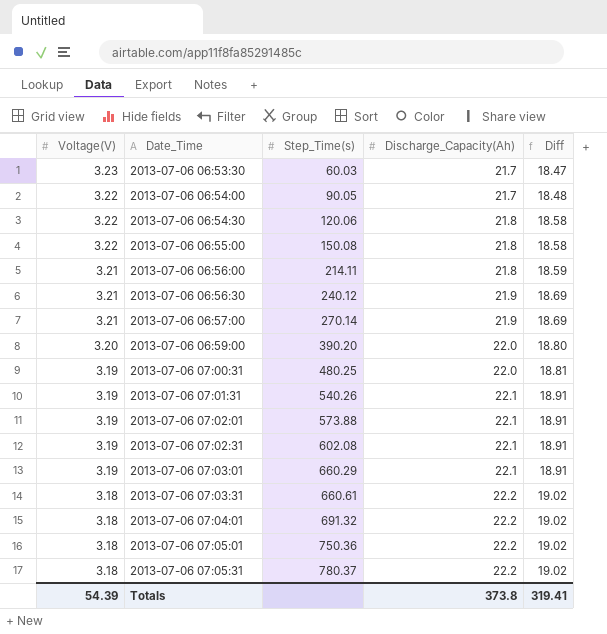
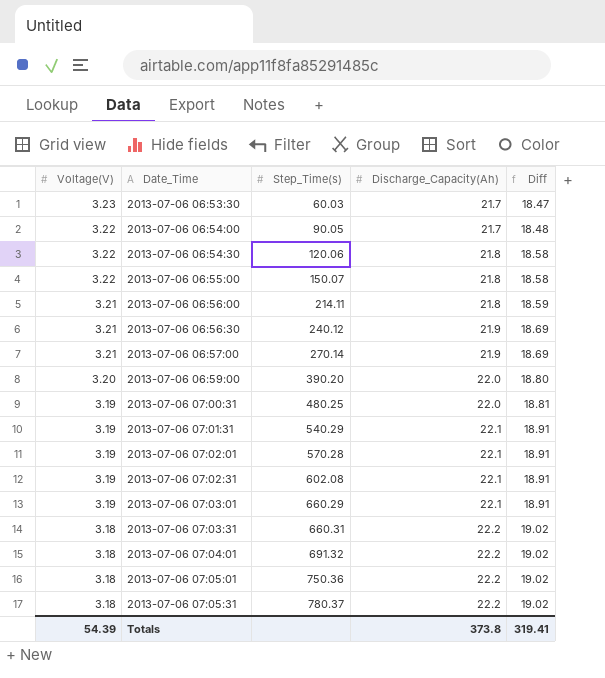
2013-07-06 06:55:00 | Step_Time(s): 150.08 -> 150.07
2013-07-06 07:01:31 | Step_Time(s): 540.26 -> 540.29
2013-07-06 07:02:01 | Step_Time(s): 573.88 -> 570.28
2013-07-06 07:03:31 | Step_Time(s): 660.61 -> 660.31

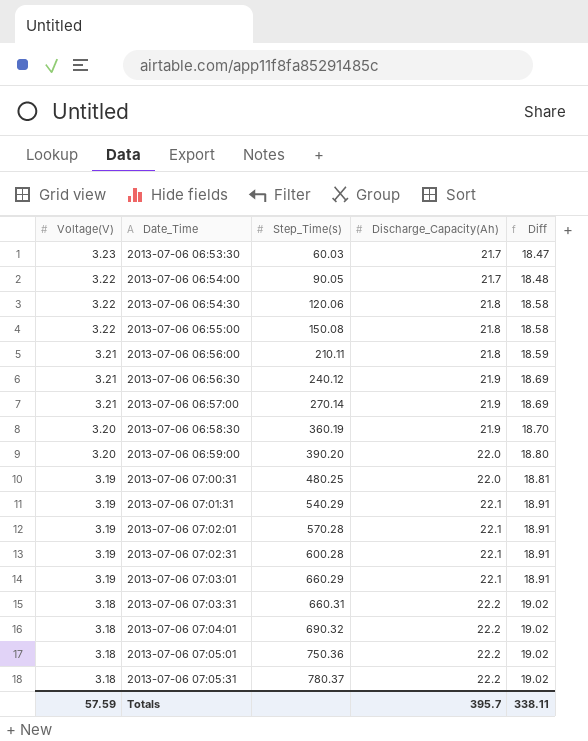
2013-07-06 06:55:00 | Step_Time(s): 150.07 -> 150.08
2013-07-06 06:56:00 | Step_Time(s): 214.11 -> 210.11
row 2013-07-06 06:58:30: none -> 3.20 | 360.19 | 21.9 | 18.70
2013-07-06 07:02:31 | Step_Time(s): 602.08 -> 600.28
2013-07-06 07:04:01 | Step_Time(s): 691.32 -> 690.32
Totals | Voltage(V): 54.39 -> 57.59
Totals | Discharge_Capacity(Ah): 373.8 -> 395.7
Totals | Diff: 319.41 -> 338.11

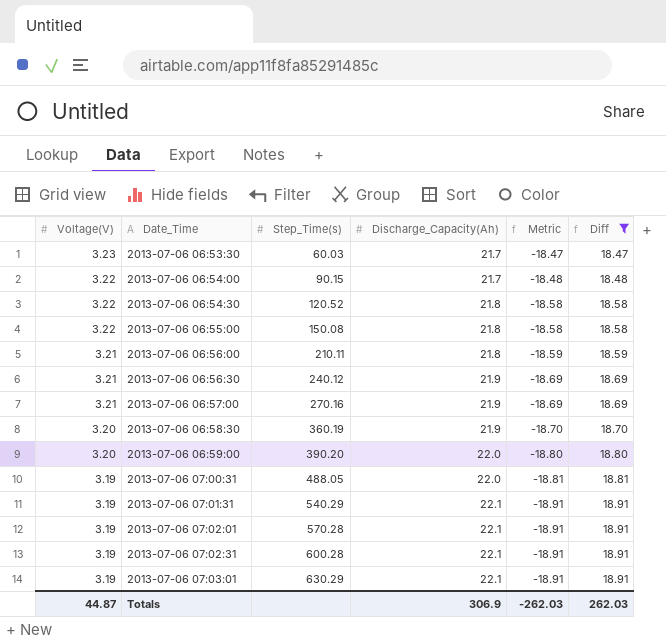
filter: none -> Diff != 19.02
column Metric | formula: none -> [Voltage(V)] - [Discharge_Capacity(Ah)]
2013-07-06 06:54:00 | Step_Time(s): 90.05 -> 90.15
2013-07-06 06:54:30 | Step_Time(s): 120.06 -> 120.52
2013-07-06 06:57:00 | Step_Time(s): 270.14 -> 270.16
2013-07-06 07:00:31 | Step_Time(s): 480.25 -> 488.05
2013-07-06 07:03:01 | Step_Time(s): 660.29 -> 630.29
Totals | Voltage(V): 57.59 -> 44.87
Totals | Discharge_Capacity(Ah): 395.7 -> 306.9
Totals | Diff: 338.11 -> 262.03

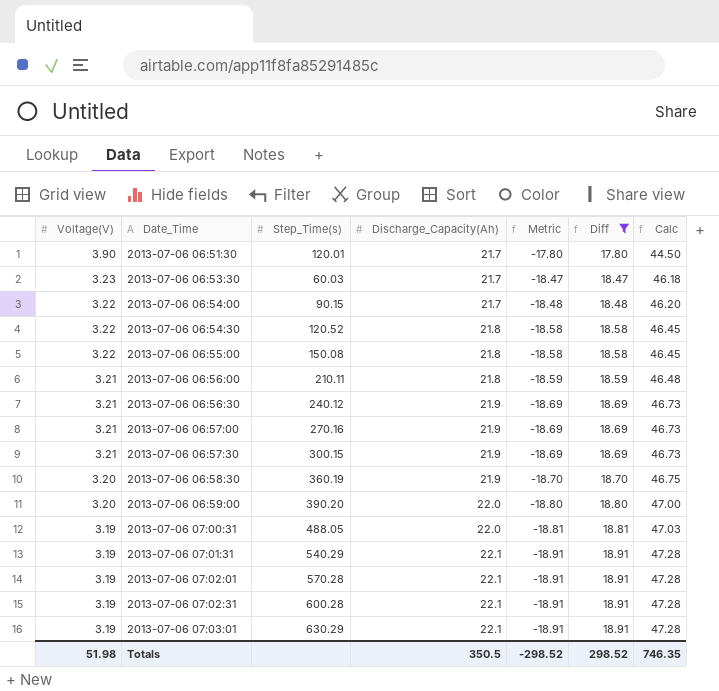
column Calc | formula: none -> [Diff] * 2.5
row 2013-07-06 06:51:30: none -> 3.90 | 120.01 | 21.7 | -17.80 | 17.80 | 44.50
row 2013-07-06 06:57:30: none -> 3.21 | 300.15 | 21.9 | -18.69 | 18.69 | 46.73
Totals | Voltage(V): 44.87 -> 51.98
Totals | Discharge_Capacity(Ah): 306.9 -> 350.5
Totals | Metric: -262.03 -> -298.52
Totals | Diff: 262.03 -> 298.52

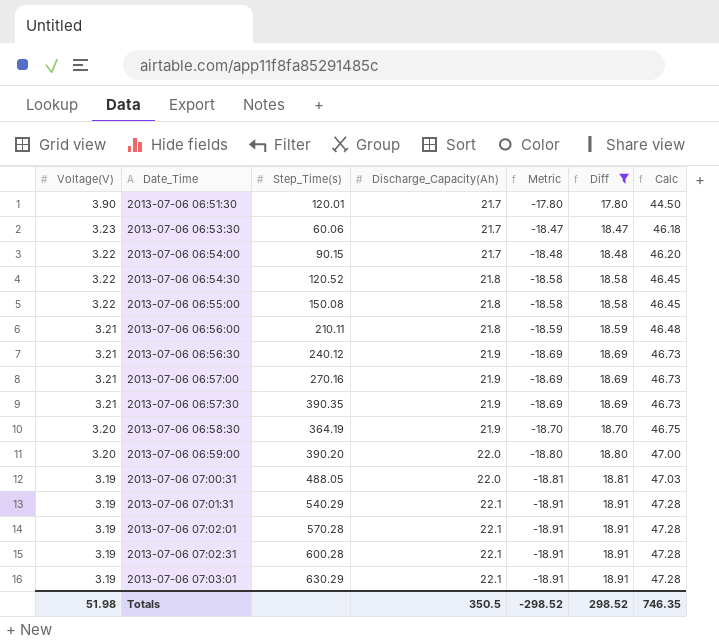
2013-07-06 06:53:30 | Step_Time(s): 60.03 -> 60.06
2013-07-06 06:57:30 | Step_Time(s): 300.15 -> 390.35
2013-07-06 06:58:30 | Step_Time(s): 360.19 -> 364.19

